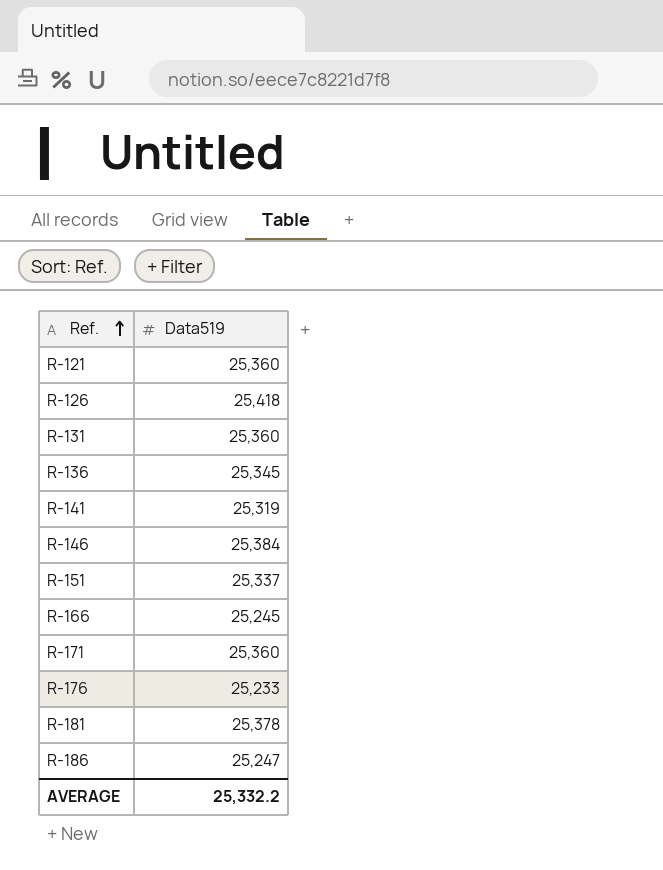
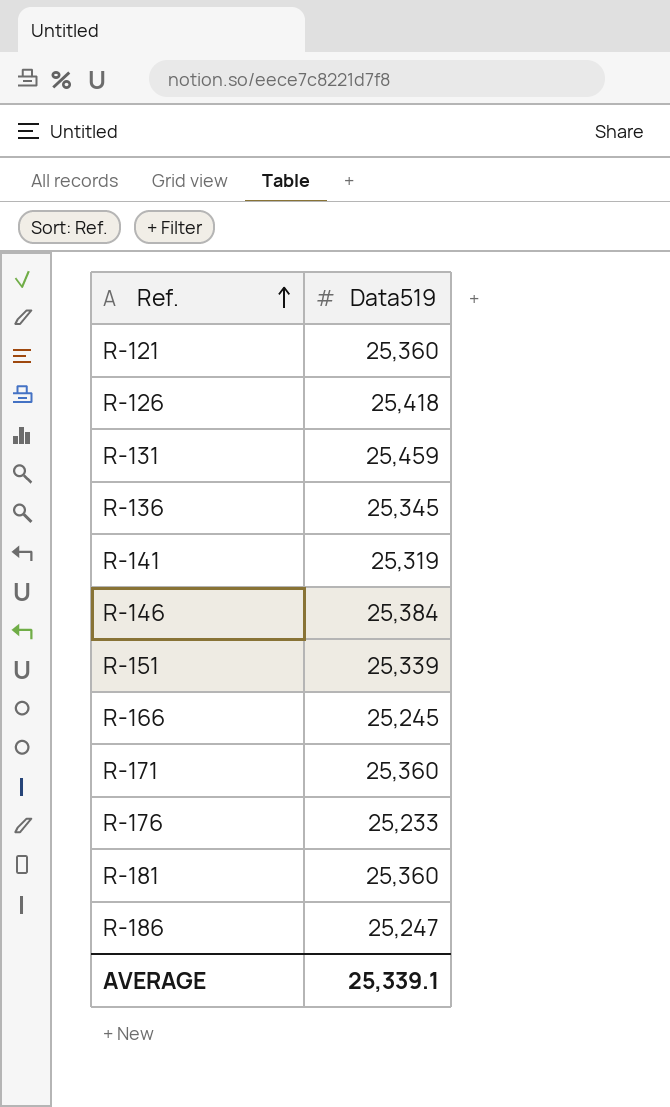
R-131 | Data519: 25,360 -> 25,459
R-151 | Data519: 25,337 -> 25,339
R-181 | Data519: 25,378 -> 25,360
AVERAGE | Data519: 25,332.2 -> 25,339.1

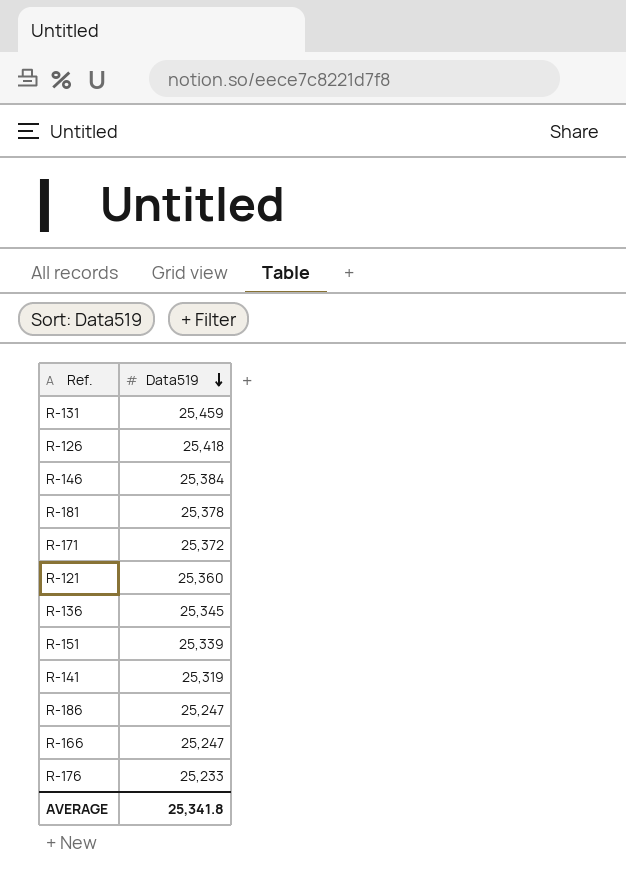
row order: Ref. ascending -> Data519 descending
R-181 | Data519: 25,360 -> 25,378
R-171 | Data519: 25,360 -> 25,372
R-166 | Data519: 25,245 -> 25,247
AVERAGE | Data519: 25,339.1 -> 25,341.8

